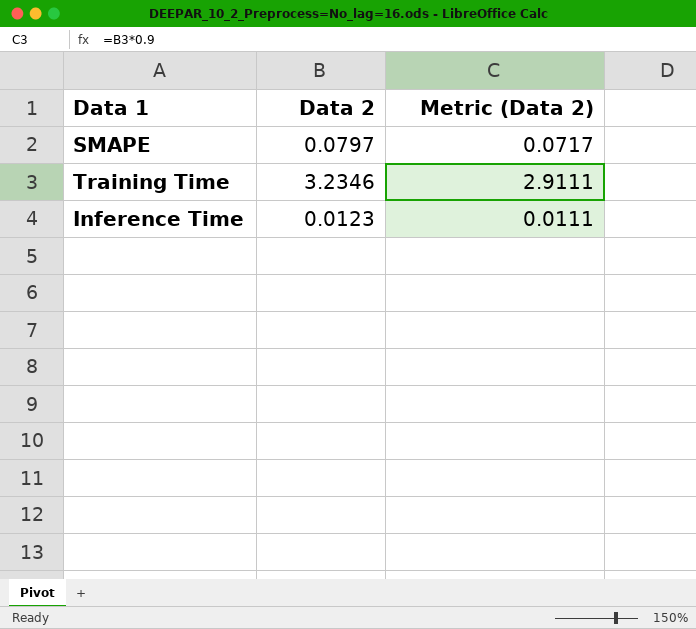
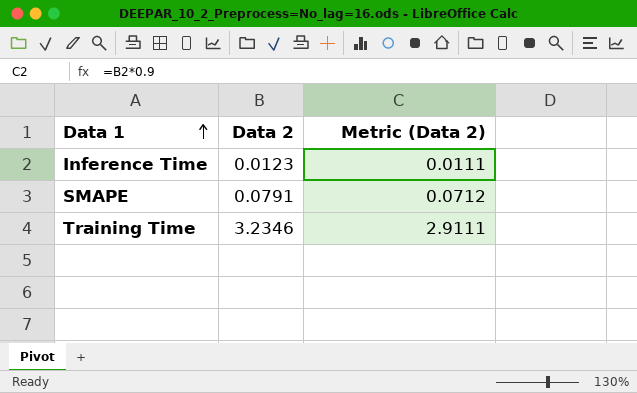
row order: none -> Data 1 ascending
SMAPE | Data 2: 0.0797 -> 0.0791
SMAPE | Metric (Data 2): 0.0717 -> 0.0712

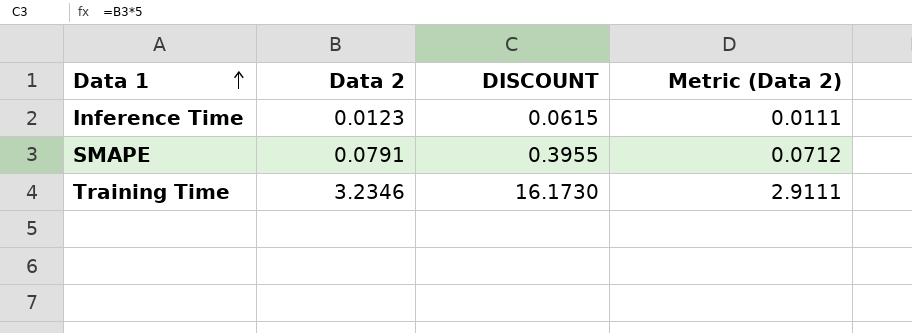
column DISCOUNT | formula: none -> [Data 2] * 5

